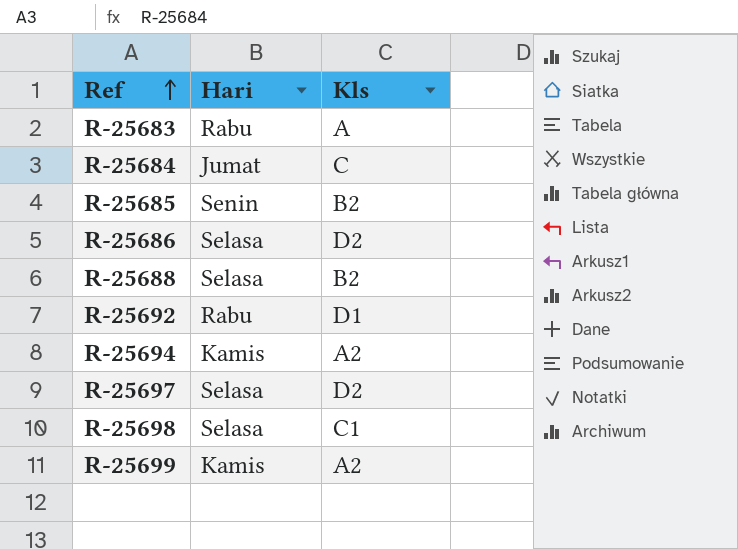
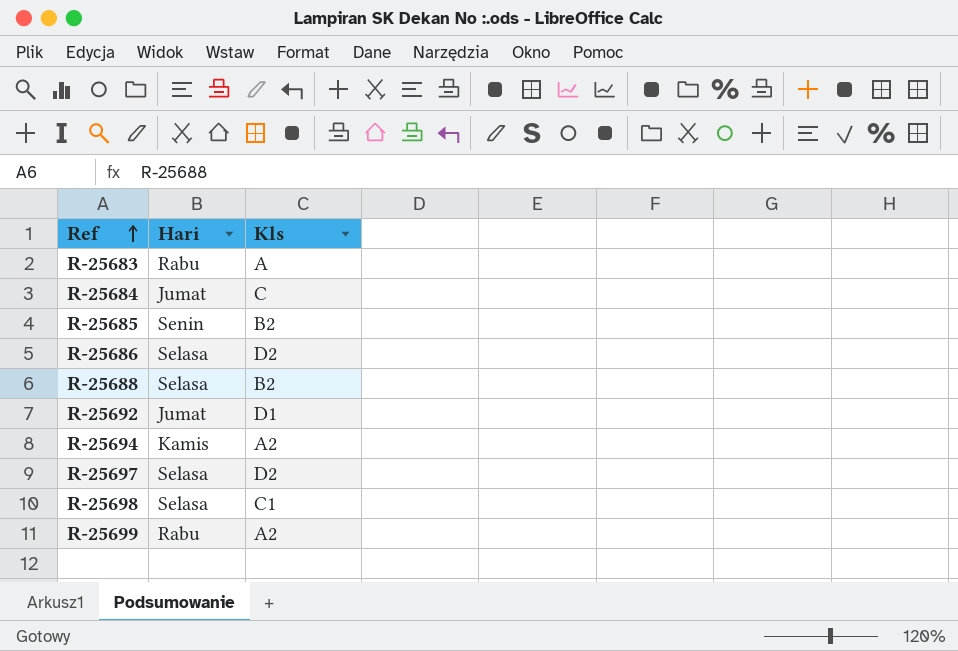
R-25692 | Hari: Rabu -> Jumat
R-25699 | Hari: Kamis -> Rabu

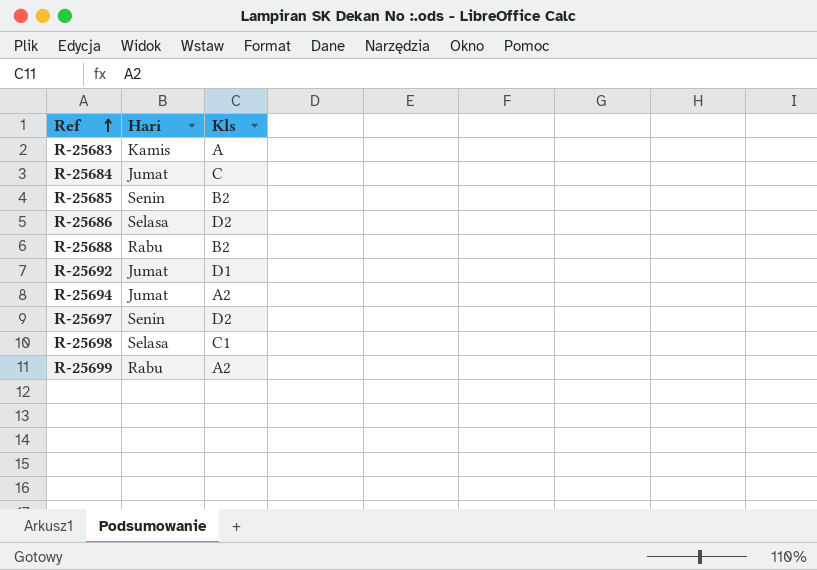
R-25683 | Hari: Rabu -> Kamis
R-25688 | Hari: Selasa -> Rabu
R-25694 | Hari: Kamis -> Jumat
R-25697 | Hari: Selasa -> Senin

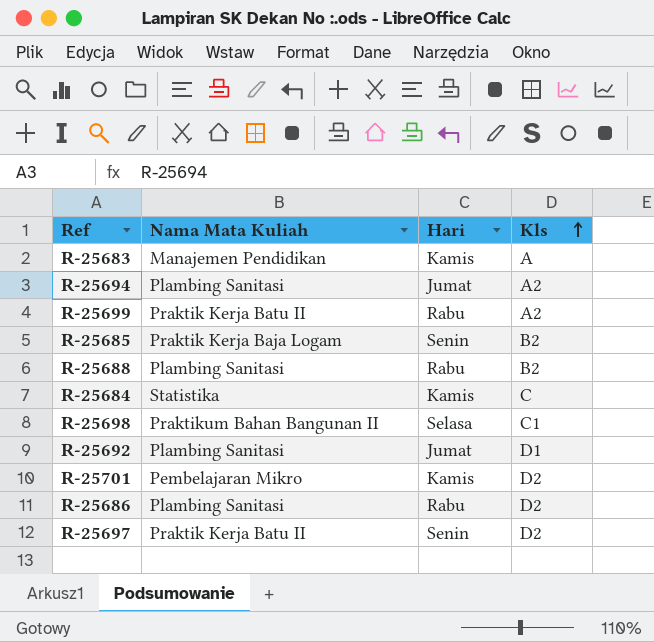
row order: Ref ascending -> Kls ascending
column Nama Mata Kuliah | position: none -> 2
R-25684 | Hari: Jumat -> Kamis
row R-25701: none -> Pembelajaran Mikro | Kamis | D2
R-25686 | Hari: Selasa -> Rabu

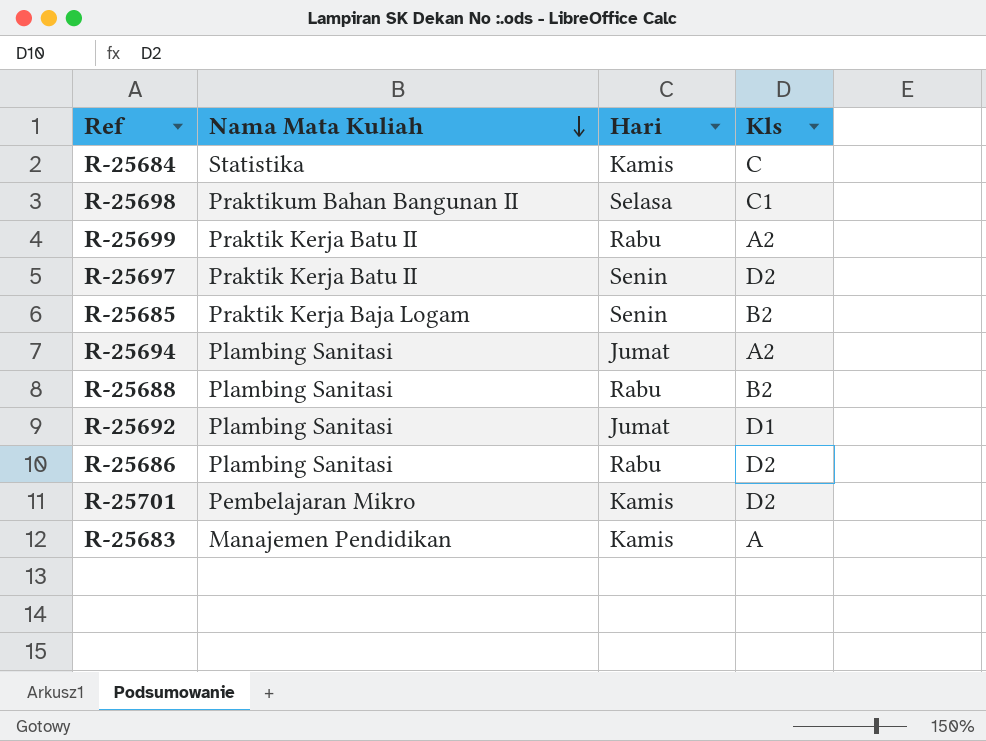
row order: Kls ascending -> Nama Mata Kuliah descending

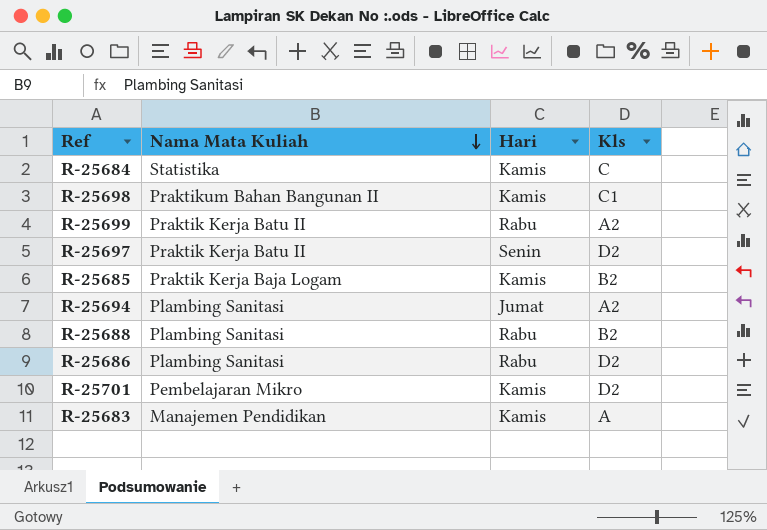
row R-25692: Plambing Sanitasi | Jumat | D1 -> none
R-25698 | Hari: Selasa -> Kamis
R-25685 | Hari: Senin -> Kamis

